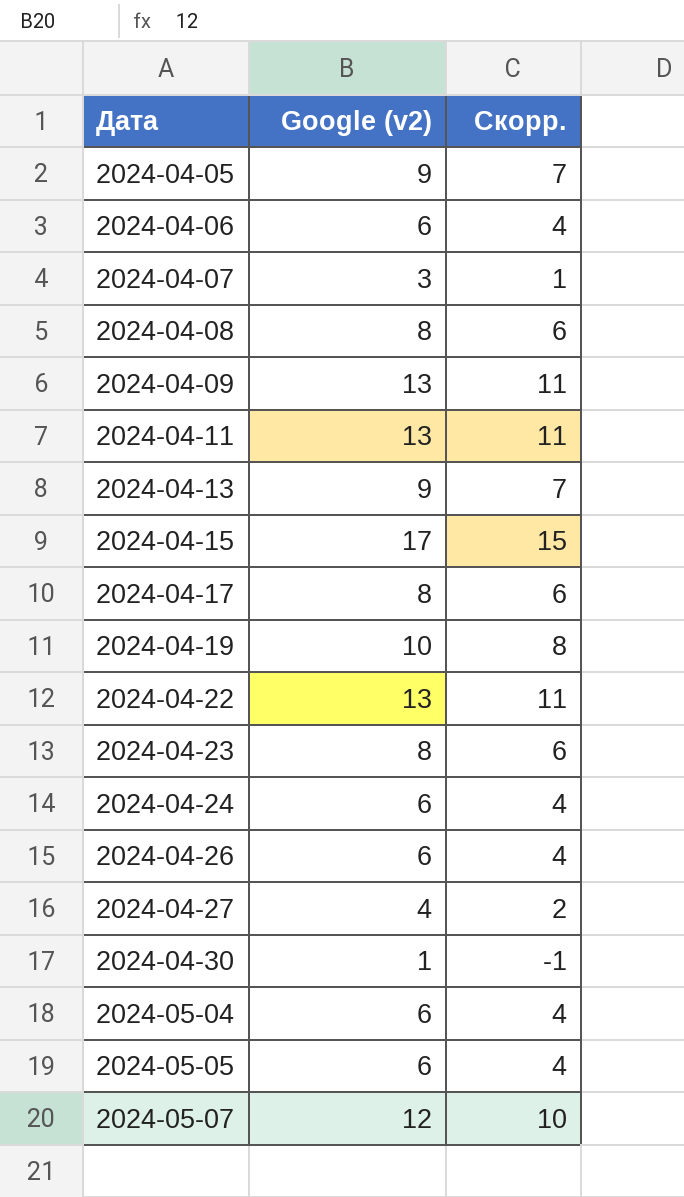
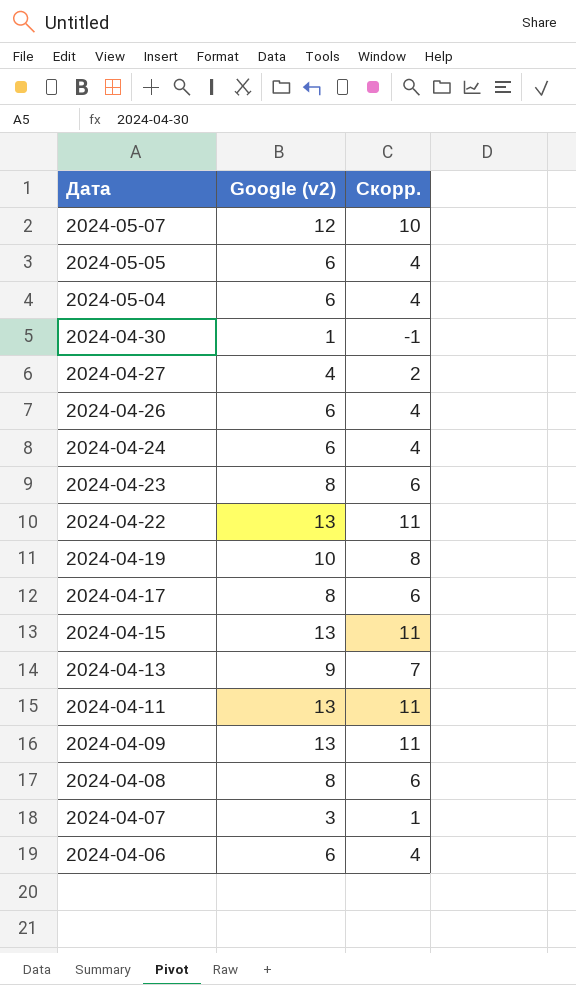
row order: Дата ascending -> Дата descending
row 2024-04-05: 9 | 7 -> none
2024-04-15 | Google (v2): 17 -> 13
2024-04-15 | Скорр.: 15 -> 11

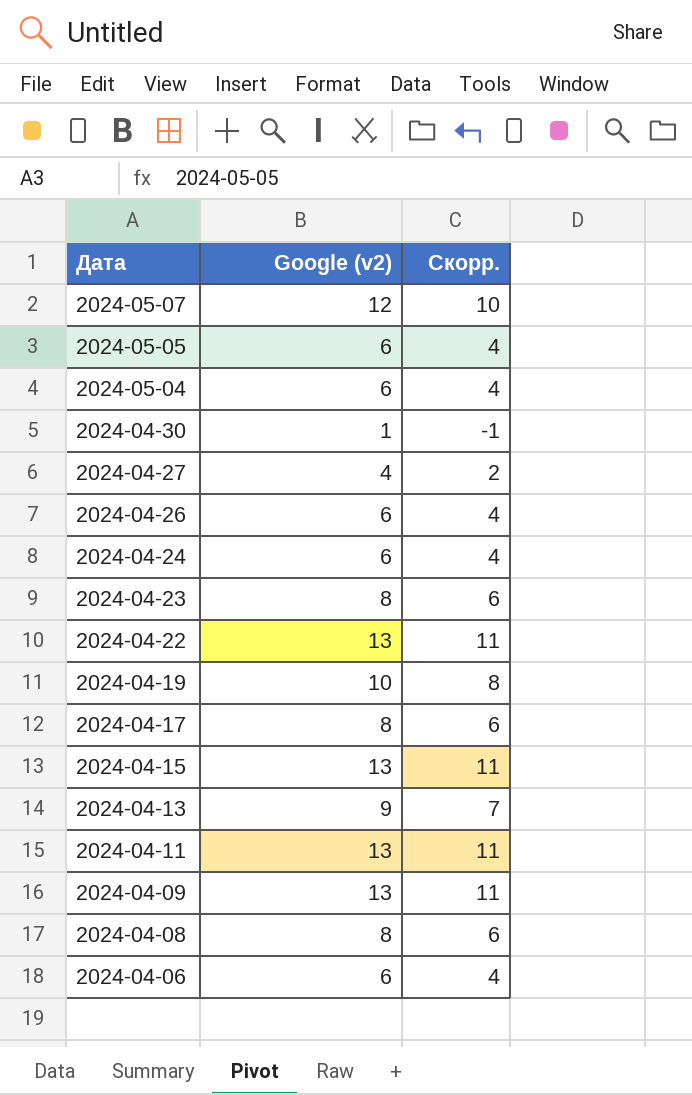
row 2024-04-07: 3 | 1 -> none

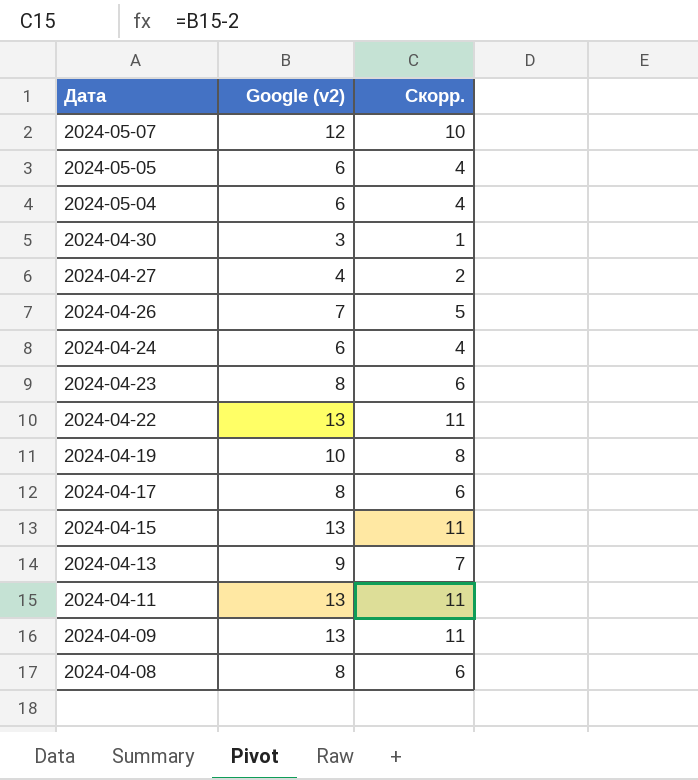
row 2024-04-06: 6 | 4 -> none
2024-04-30 | Google (v2): 1 -> 3
2024-04-30 | Скорр.: -1 -> 1
2024-04-26 | Google (v2): 6 -> 7
2024-04-26 | Скорр.: 4 -> 5

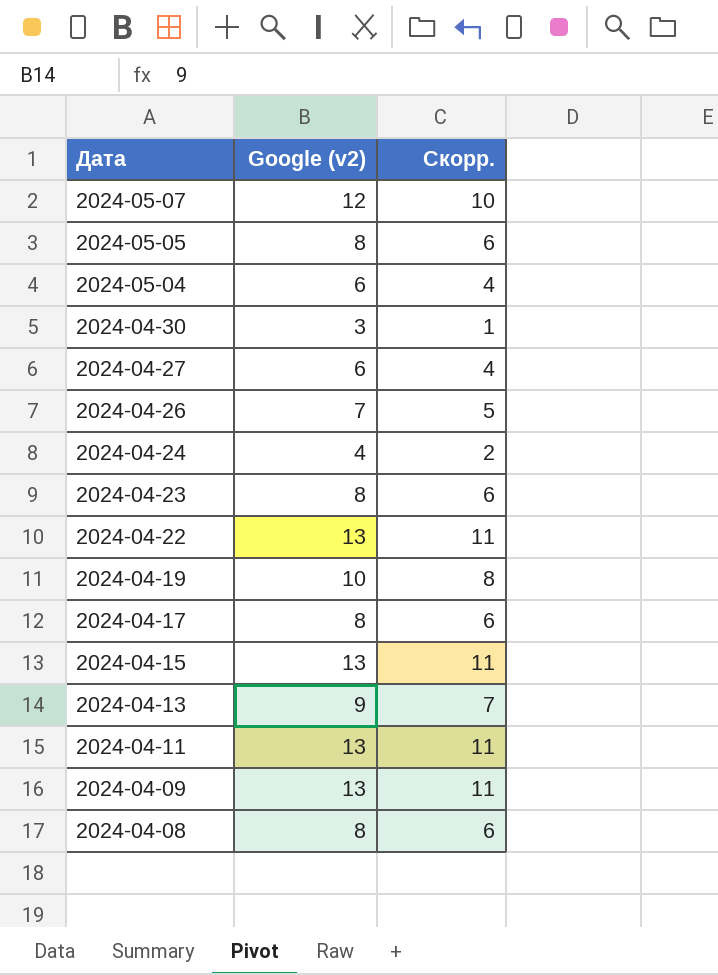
2024-05-05 | Google (v2): 6 -> 8
2024-05-05 | Скорр.: 4 -> 6
2024-04-27 | Google (v2): 4 -> 6
2024-04-27 | Скорр.: 2 -> 4
2024-04-24 | Google (v2): 6 -> 4
2024-04-24 | Скорр.: 4 -> 2

